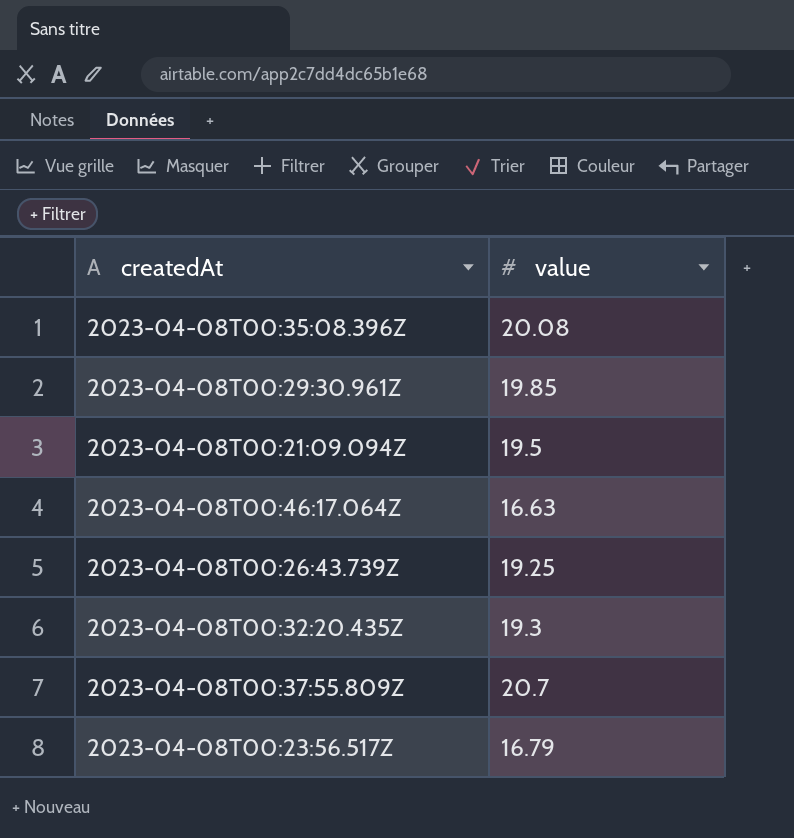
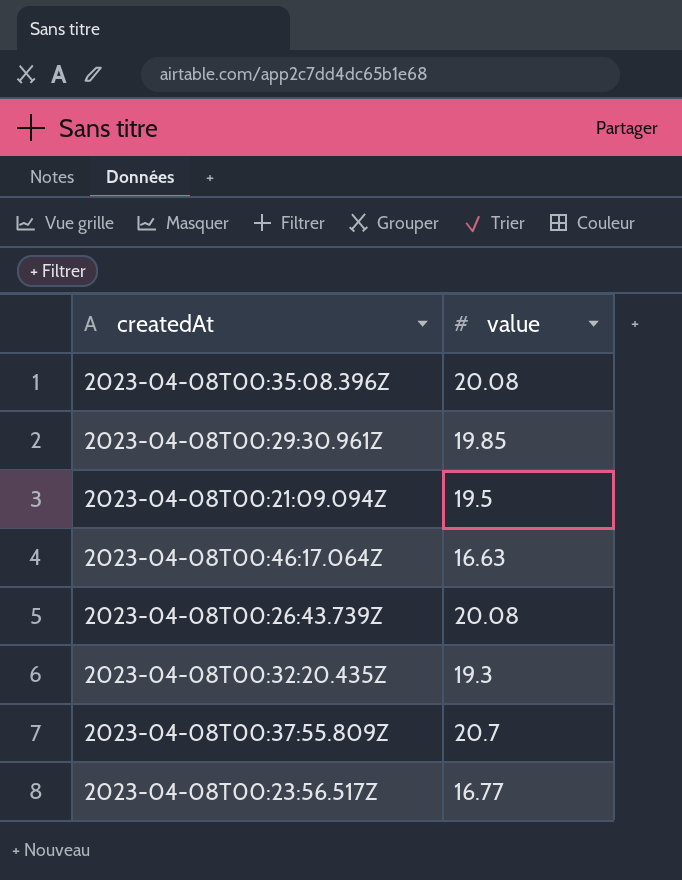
2023-04-08T00:26:43.739Z | value: 19.25 -> 20.08
2023-04-08T00:23:56.517Z | value: 16.79 -> 16.77

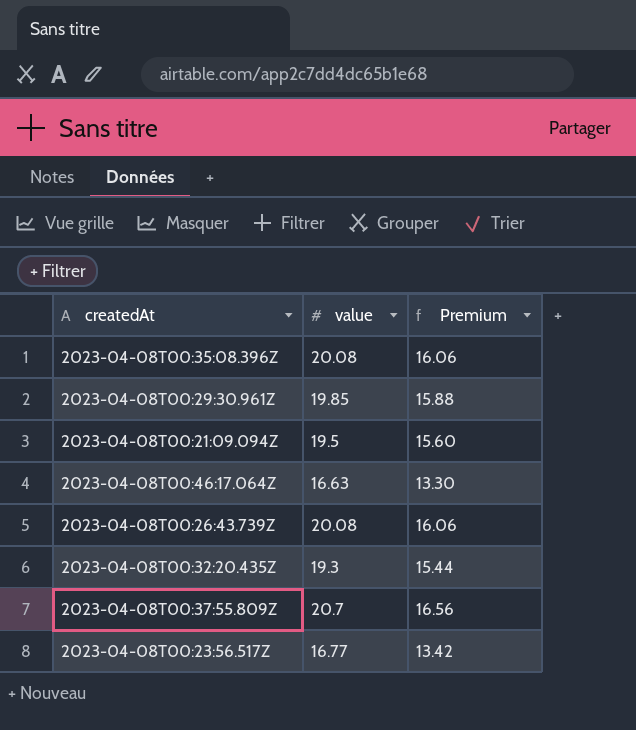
column Premium | formula: none -> [value] * 0.8

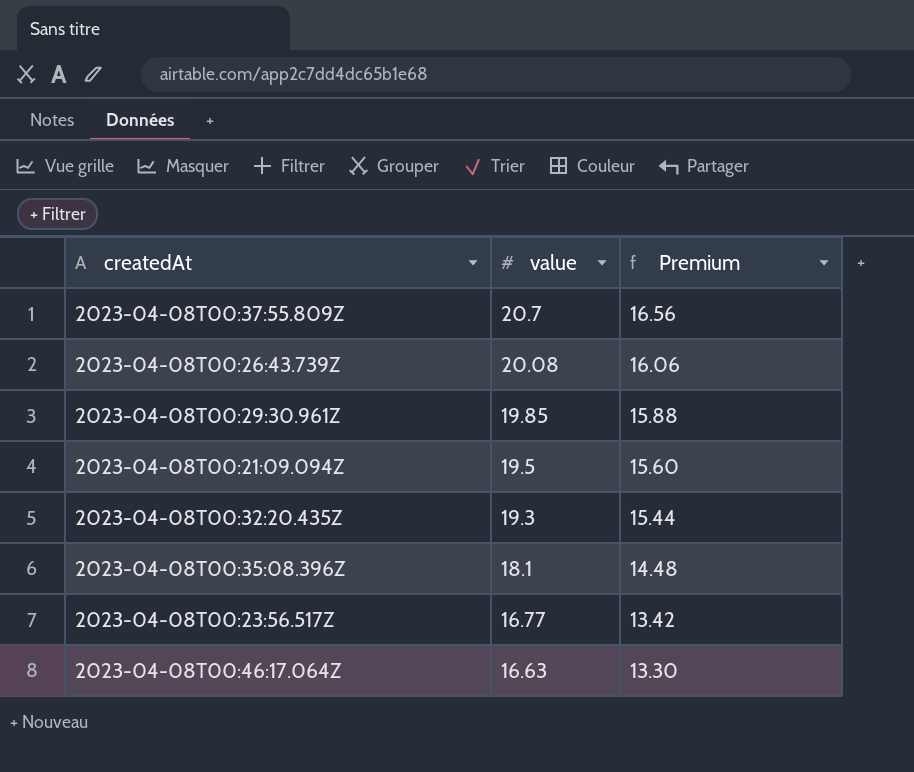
row order: none -> value descending
2023-04-08T00:35:08.396Z | value: 20.08 -> 18.1
2023-04-08T00:35:08.396Z | Premium: 16.06 -> 14.48

